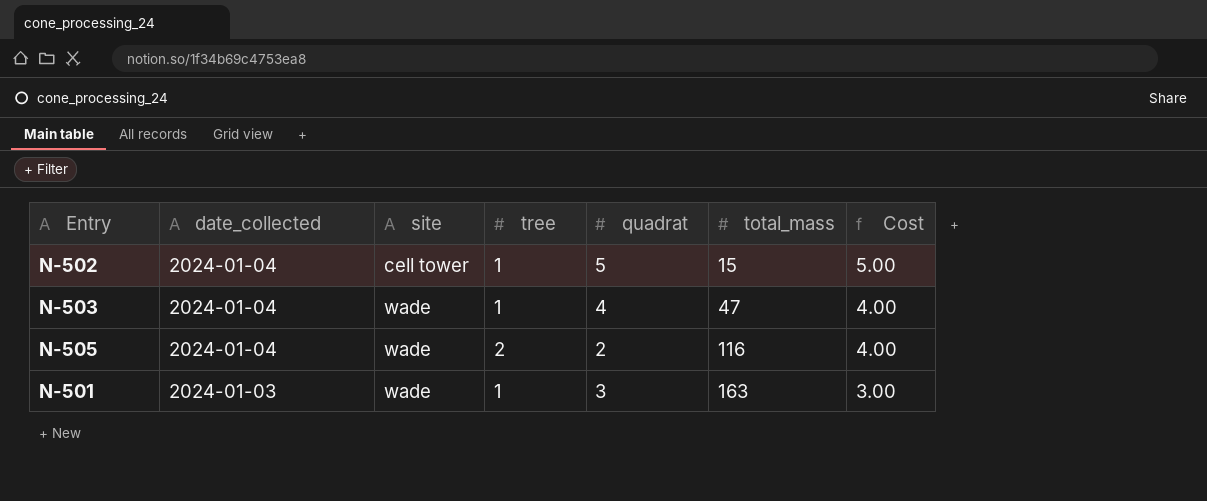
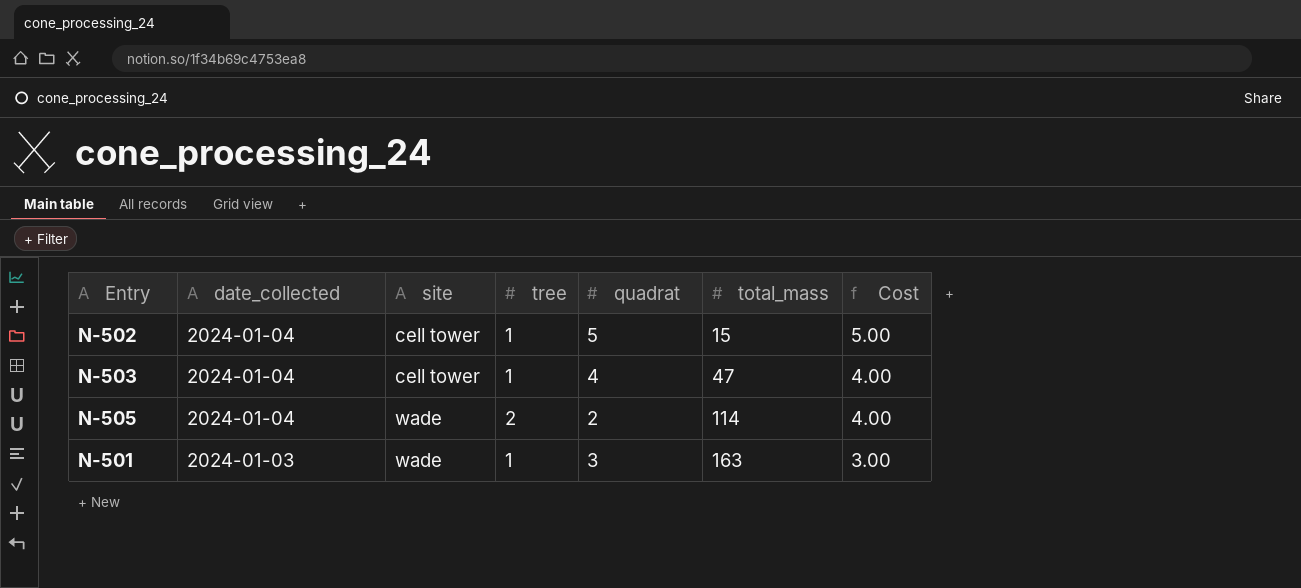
N-503 | site: wade -> cell tower
N-505 | total_mass: 116 -> 114

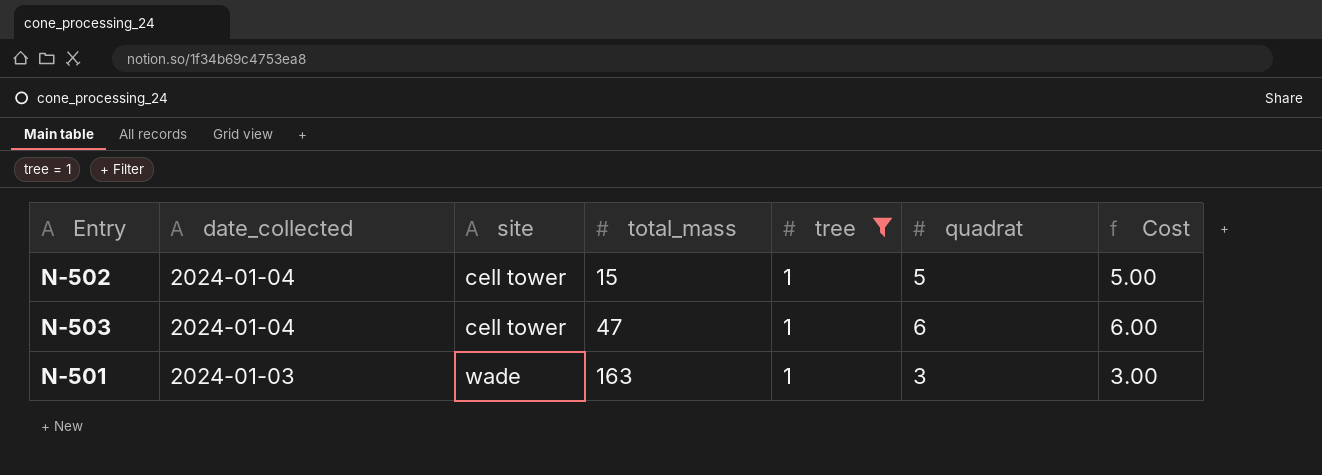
filter: none -> tree = 1
column total_mass | position: 6 -> 4
N-503 | quadrat: 4 -> 6
N-503 | Cost: 4.00 -> 6.00

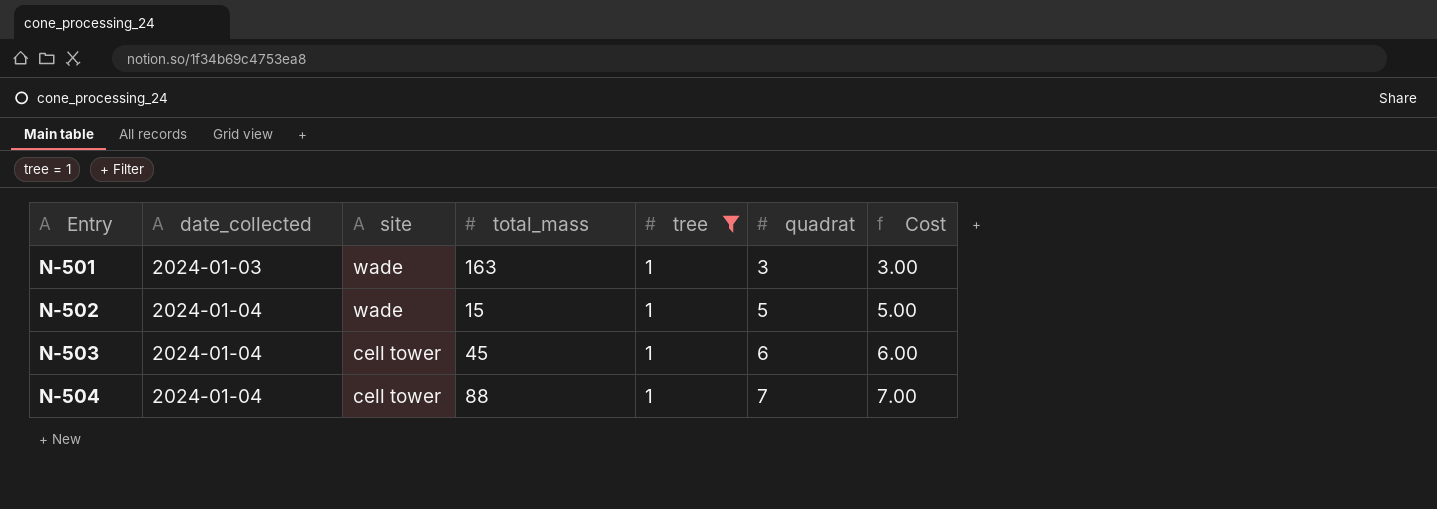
row order: date_collected descending -> Entry ascending
N-502 | site: cell tower -> wade
N-503 | total_mass: 47 -> 45
row N-504: none -> 2024-01-04 | cell tower | 88 | 1 | 7 | 7.00

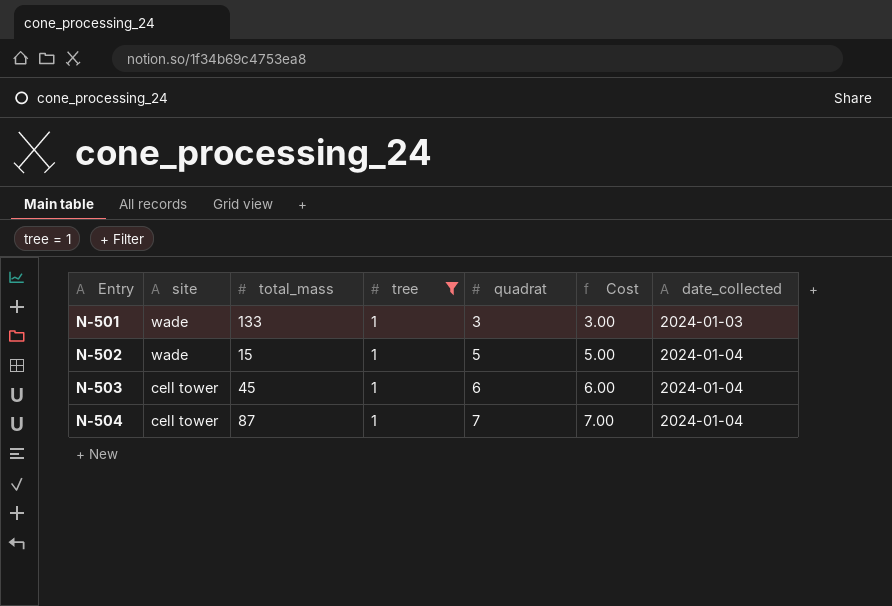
column date_collected | position: 2 -> 7
N-501 | total_mass: 163 -> 133
N-504 | total_mass: 88 -> 87

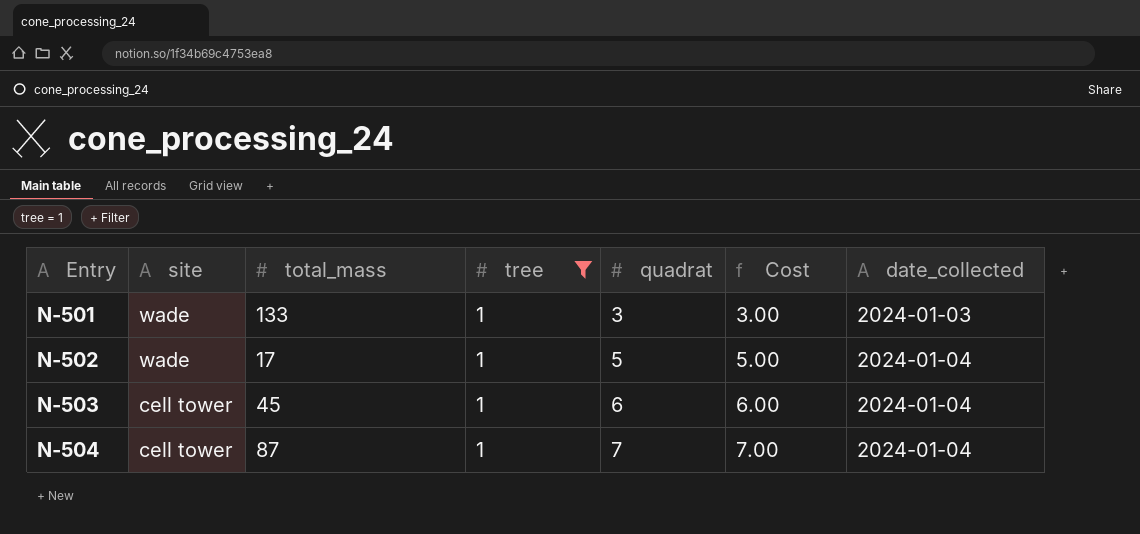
N-502 | total_mass: 15 -> 17

